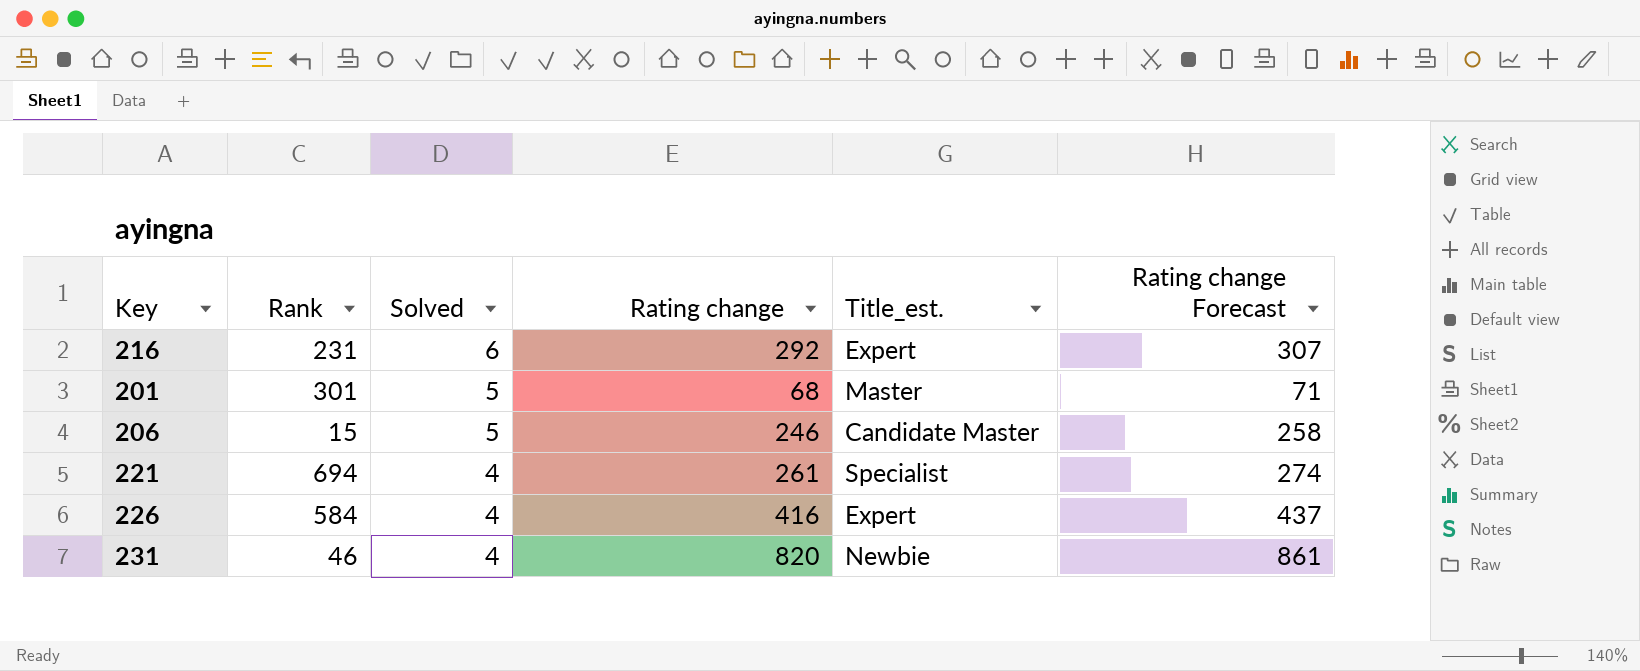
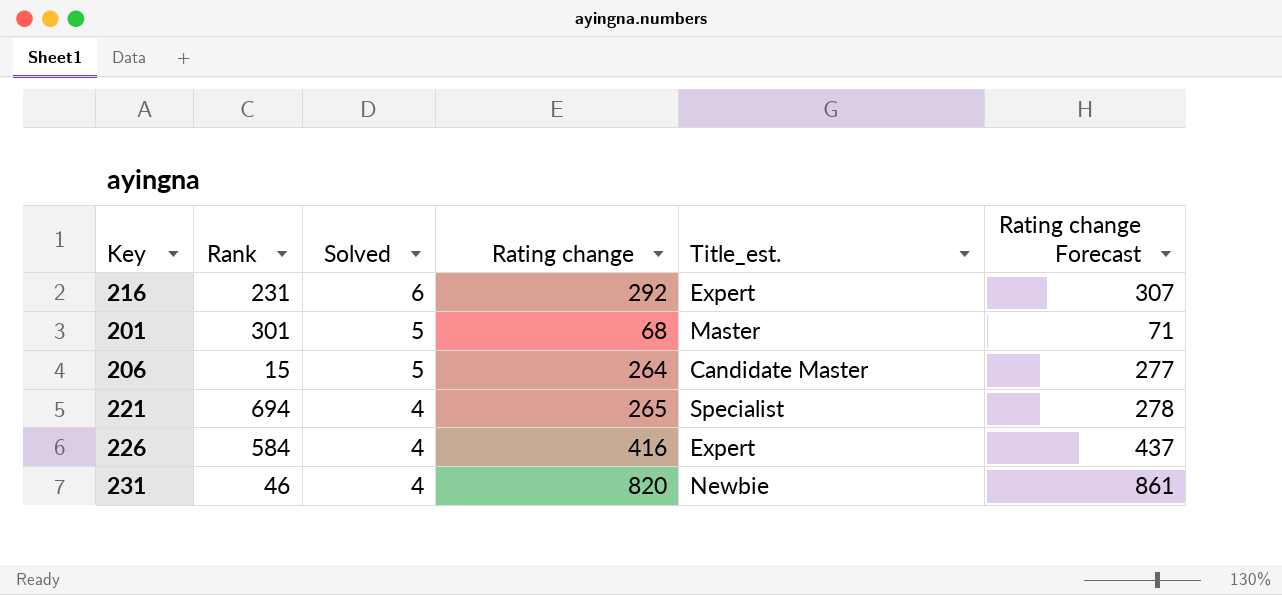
206 | Rating change: 246 -> 264
206 | Rating change Forecast: 258 -> 277
221 | Rating change: 261 -> 265
221 | Rating change Forecast: 274 -> 278

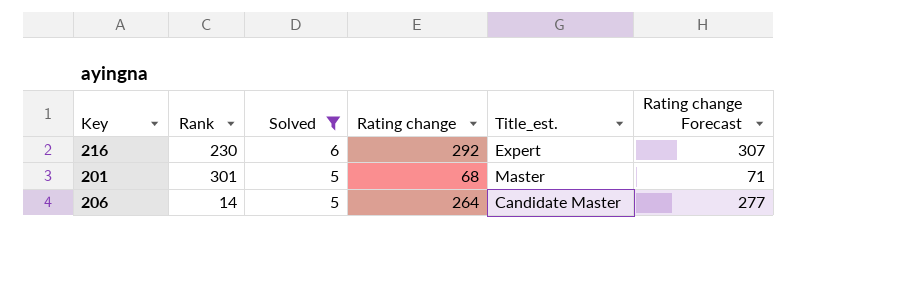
filter: none -> Solved != 4
216 | Rank: 231 -> 230
206 | Rank: 15 -> 14

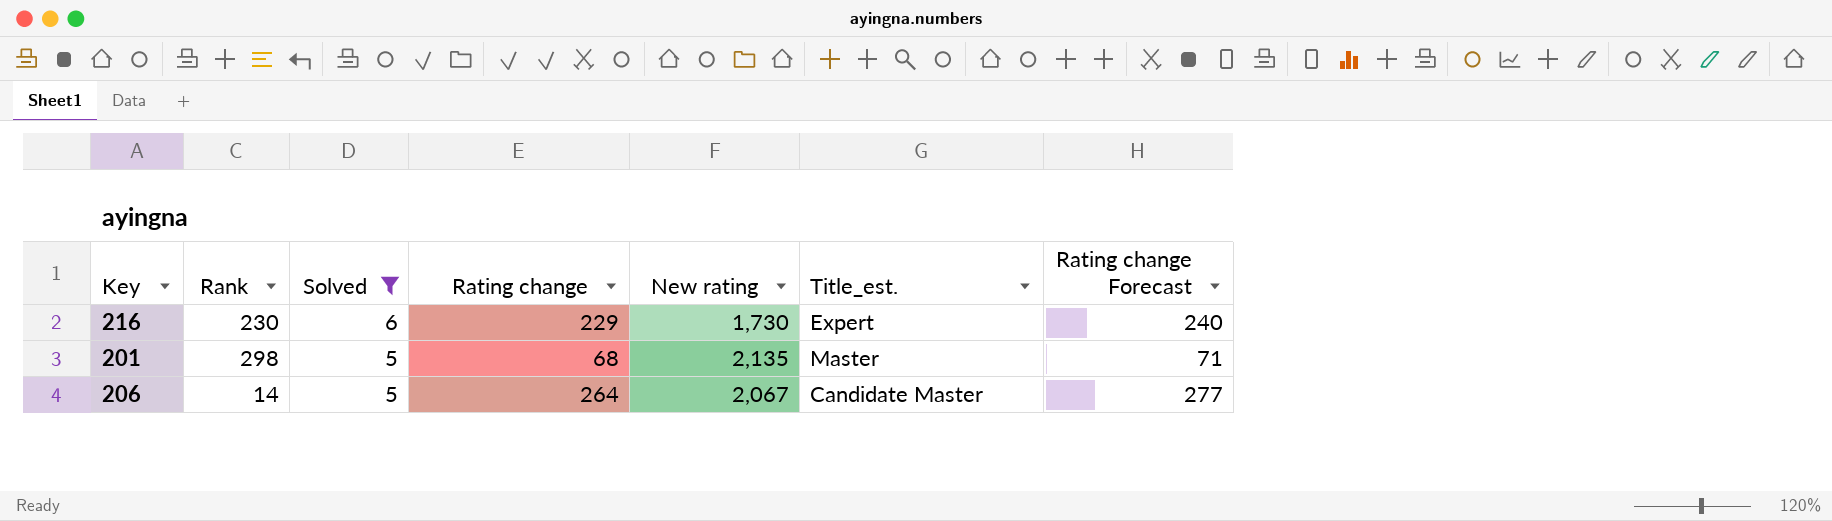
column New rating | position: none -> 5
216 | Rating change: 292 -> 229
216 | Rating change Forecast: 307 -> 240
201 | Rank: 301 -> 298

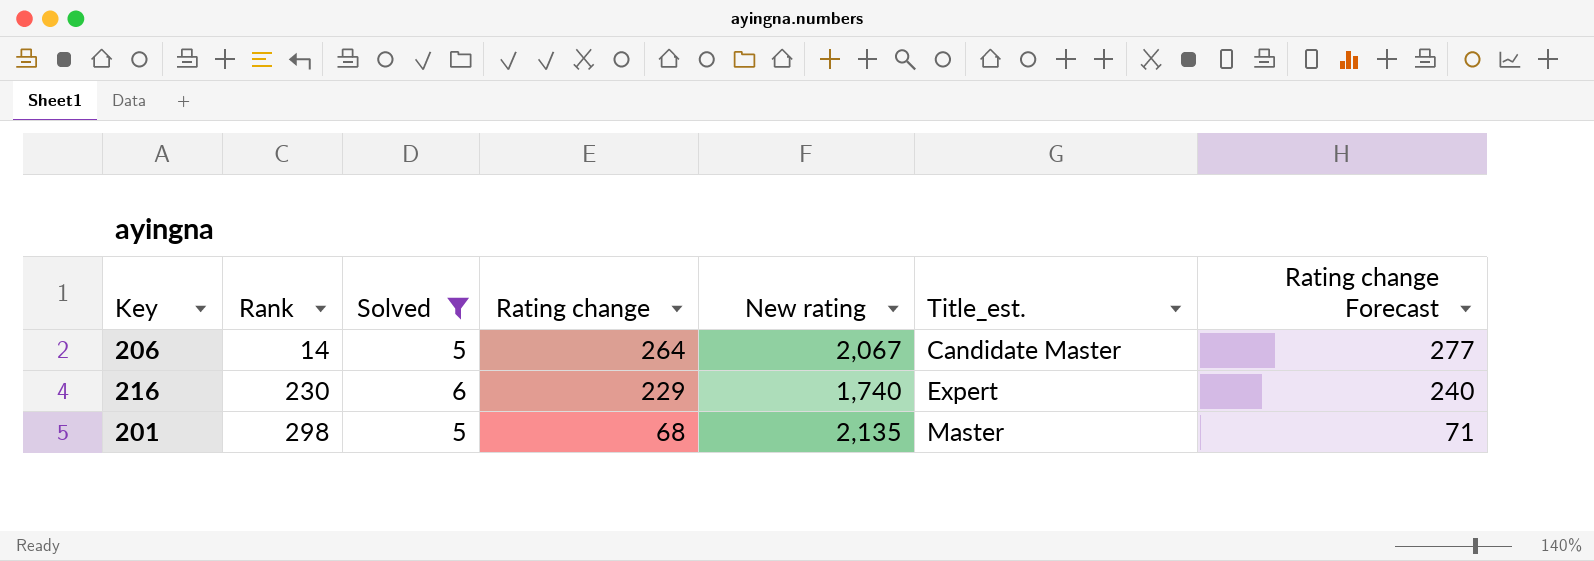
row order: Solved descending -> Rank ascending
216 | New rating: 1,730 -> 1,740

